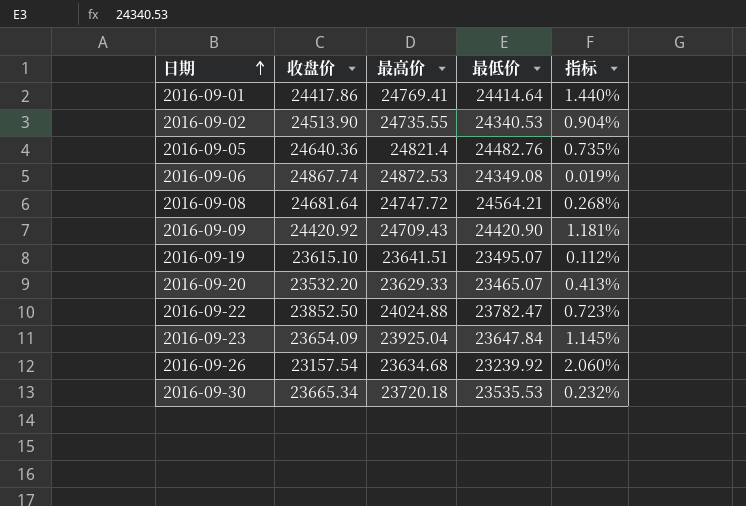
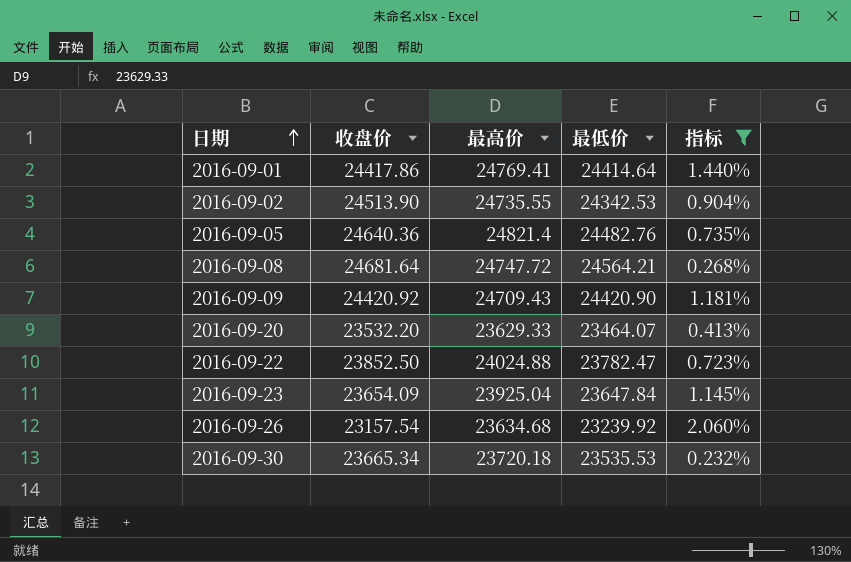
filter: none -> 指标 >= 0.232%
2016-09-02 | 最低价: 24340.53 -> 24342.53
2016-09-20 | 最低价: 23465.07 -> 23464.07

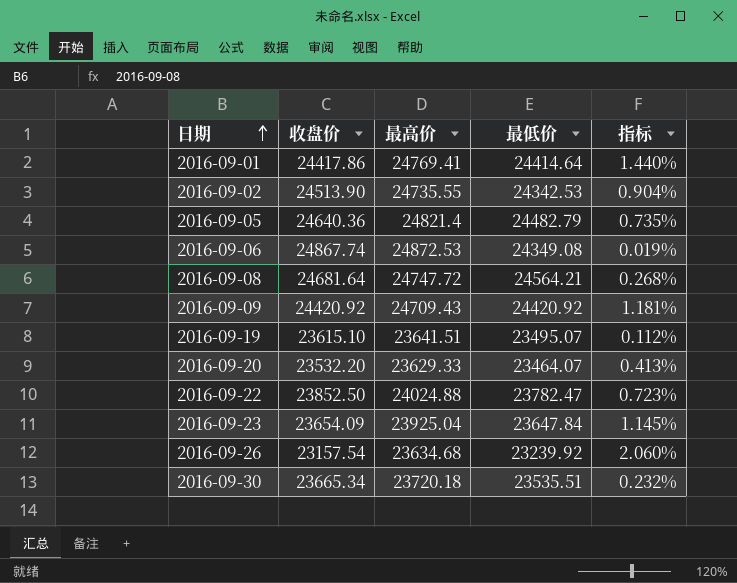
filter: 指标 >= 0.232% -> none
2016-09-05 | 最低价: 24482.76 -> 24482.79
2016-09-09 | 最低价: 24420.90 -> 24420.92
2016-09-30 | 最低价: 23535.53 -> 23535.51

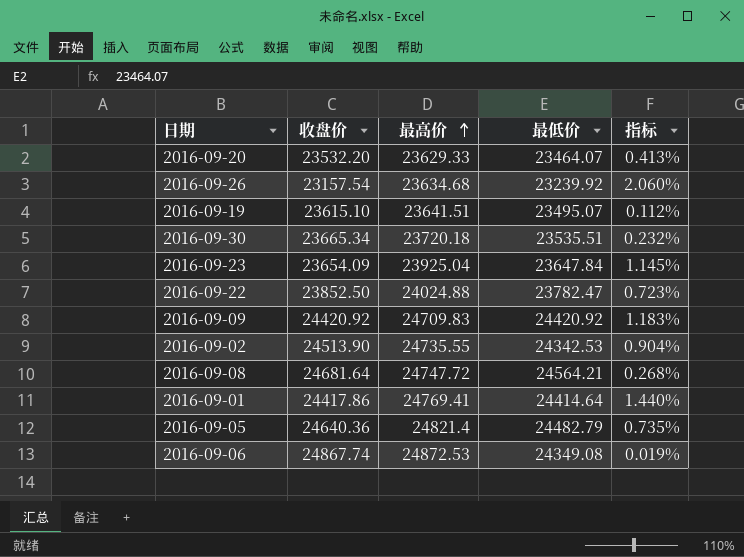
row order: 日期 ascending -> 最高价 ascending
2016-09-09 | 最高价: 24709.43 -> 24709.83
2016-09-09 | 指标: 1.181% -> 1.183%

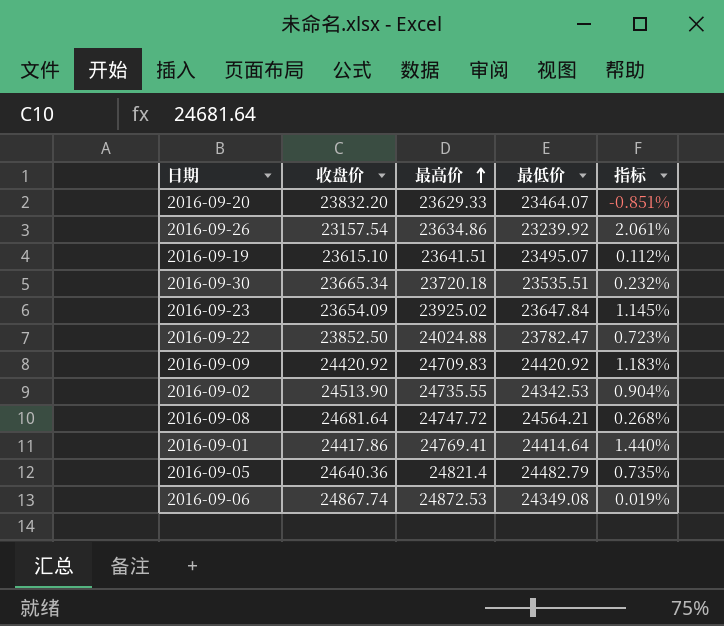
2016-09-20 | 收盘价: 23532.20 -> 23832.20
2016-09-20 | 指标: 0.413% -> -0.851%
2016-09-26 | 最高价: 23634.68 -> 23634.86
2016-09-26 | 指标: 2.060% -> 2.061%
2016-09-23 | 最高价: 23925.04 -> 23925.02

